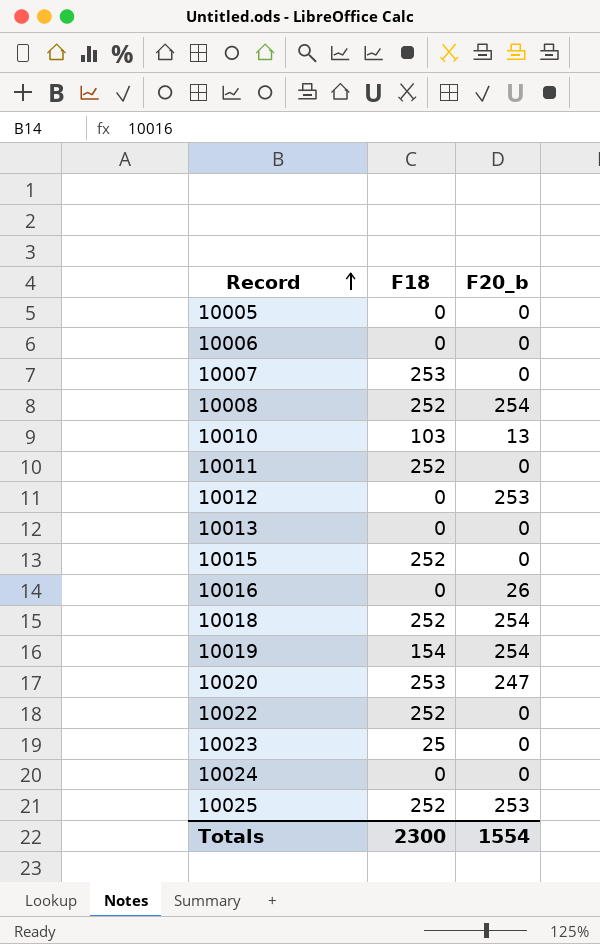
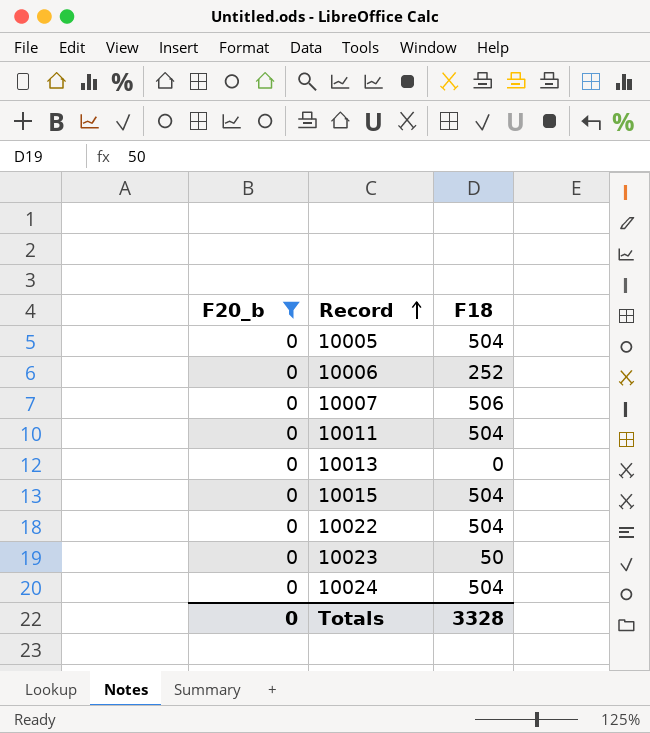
filter: none -> F20_b = 0
column F20_b | position: 3 -> 1
10005 | F18: 0 -> 504
10006 | F18: 0 -> 252
10007 | F18: 253 -> 506
10011 | F18: 252 -> 504
10015 | F18: 252 -> 504
10022 | F18: 252 -> 504
10023 | F18: 25 -> 50
10024 | F18: 0 -> 504
Totals | F20_b: 1554 -> 0
Totals | F18: 2300 -> 3328

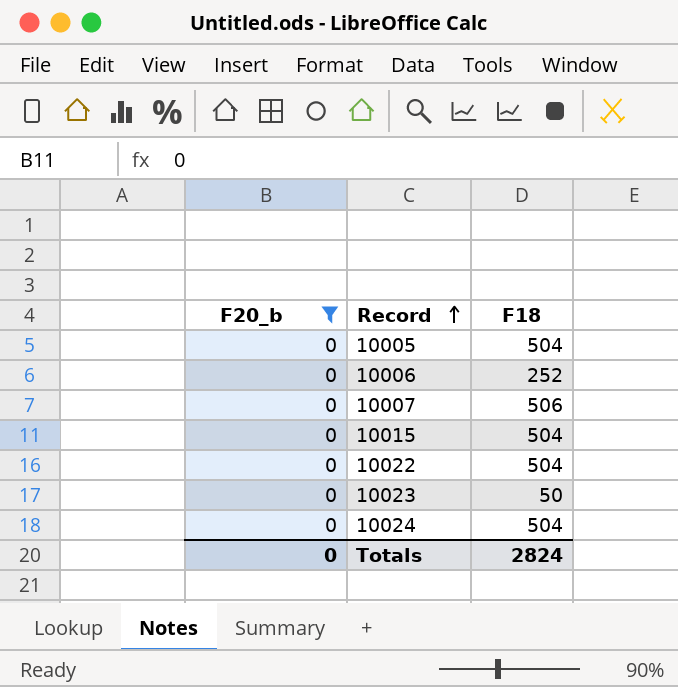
row 10011: 0 | 504 -> none
row 10013: 0 | 0 -> none
Totals | F18: 3328 -> 2824

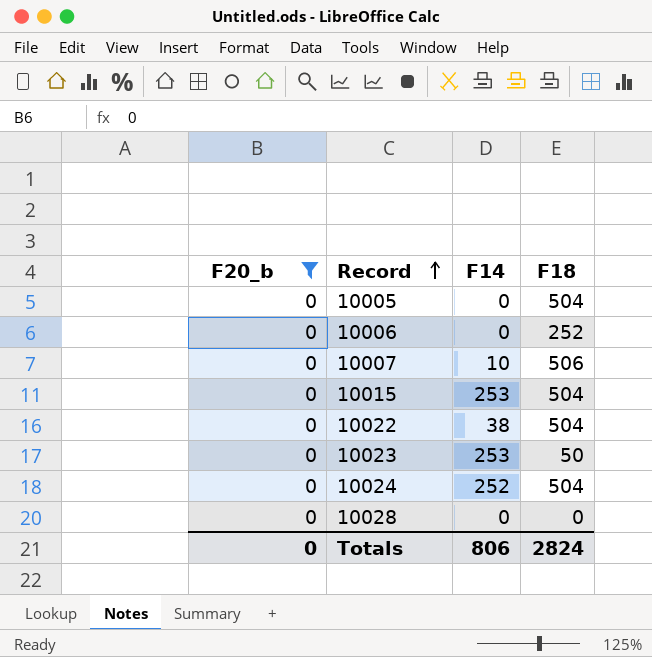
column F14 | position: none -> 3
row 10028: none -> 0 | 0 | 0

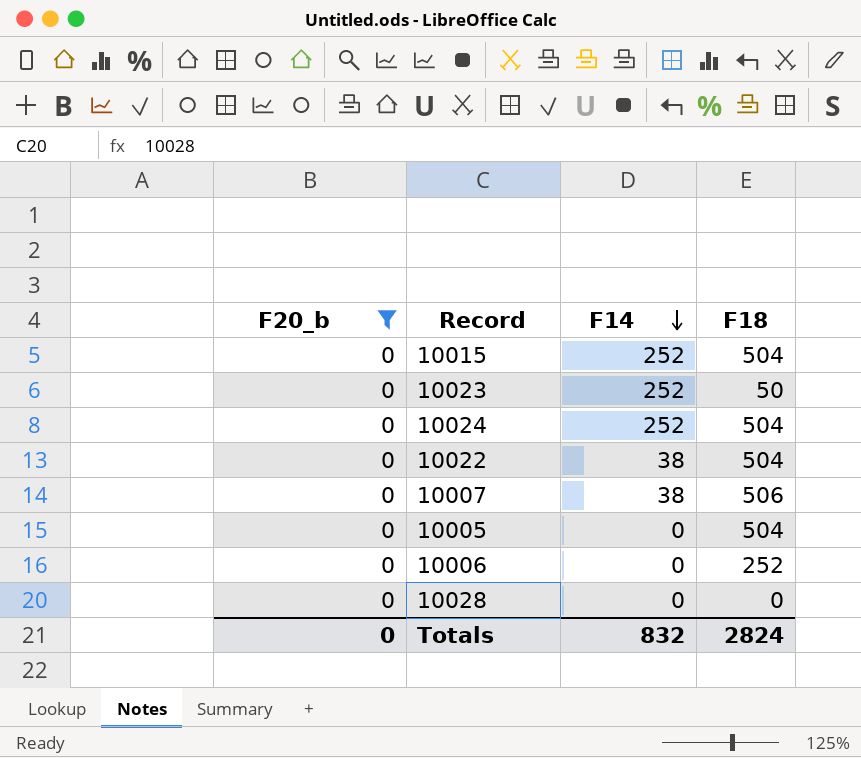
row order: Record ascending -> F14 descending
10015 | F14: 253 -> 252
10023 | F14: 253 -> 252
10007 | F14: 10 -> 38
Totals | F14: 806 -> 832

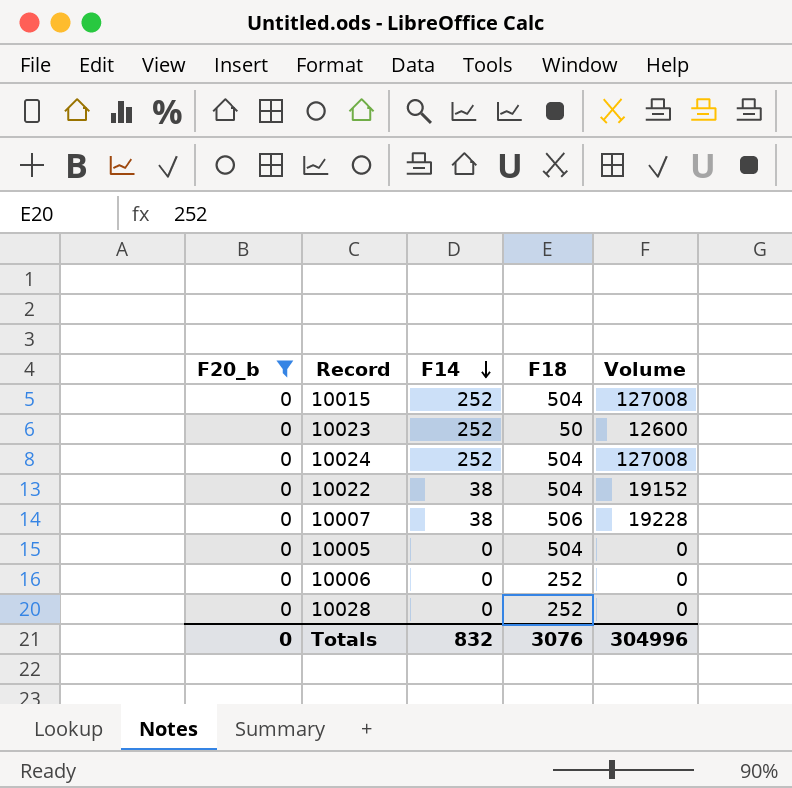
column Volume | formula: none -> [F14] * [F18]
10028 | F18: 0 -> 252
Totals | F18: 2824 -> 3076

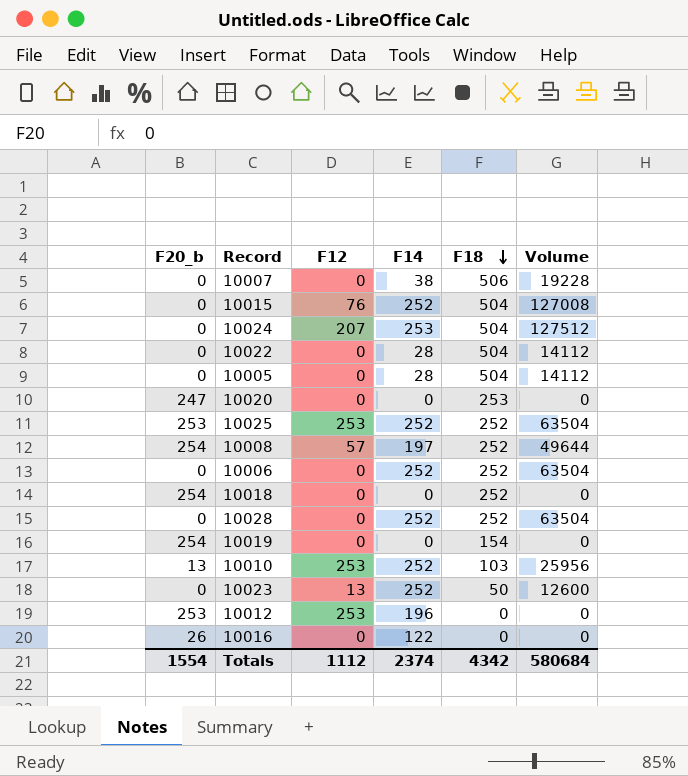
filter: F20_b = 0 -> none
row order: F14 descending -> F18 descending
column F12 | position: none -> 3
10024 | F14: 252 -> 253
10024 | Volume: 127008 -> 127512
10022 | F14: 38 -> 28
10022 | Volume: 19152 -> 14112
10005 | F14: 0 -> 28
10005 | Volume: 0 -> 14112
10006 | F14: 0 -> 252
10006 | Volume: 0 -> 63504
10028 | F14: 0 -> 252
10028 | Volume: 0 -> 63504
Totals | F20_b: 0 -> 1554
Totals | F14: 832 -> 2374
Totals | F18: 3076 -> 4342
Totals | Volume: 304996 -> 580684

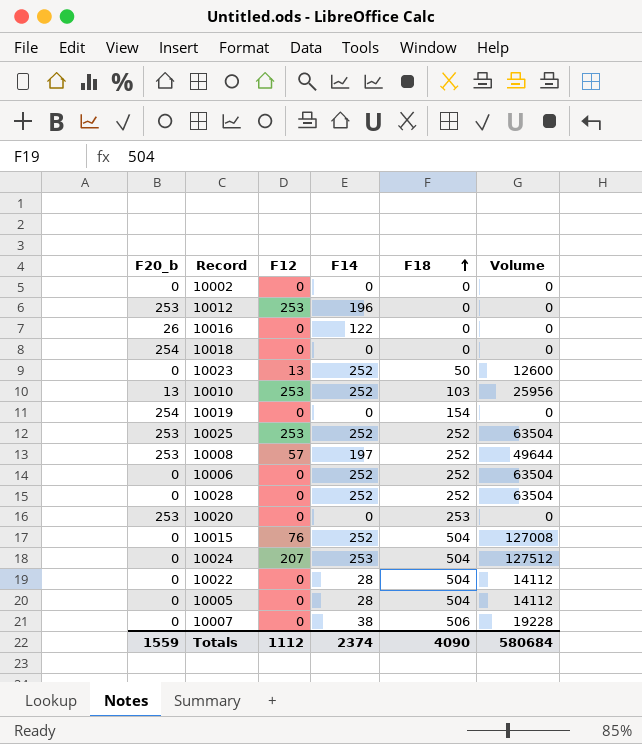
row order: F18 descending -> F18 ascending
row 10002: none -> 0 | 0 | 0 | 0 | 0
10018 | F18: 252 -> 0
10008 | F20_b: 254 -> 253
10020 | F20_b: 247 -> 253
Totals | F20_b: 1554 -> 1559
Totals | F18: 4342 -> 4090

